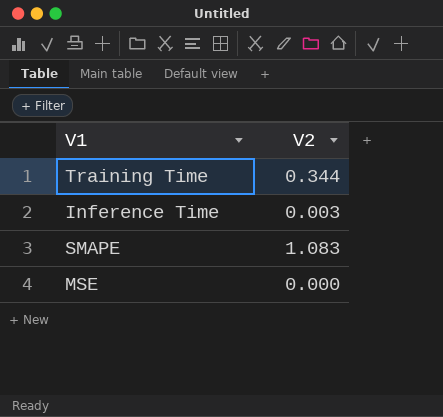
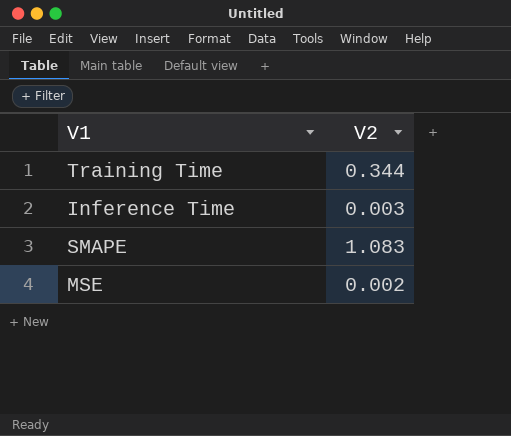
MSE | V2: 0.000 -> 0.002

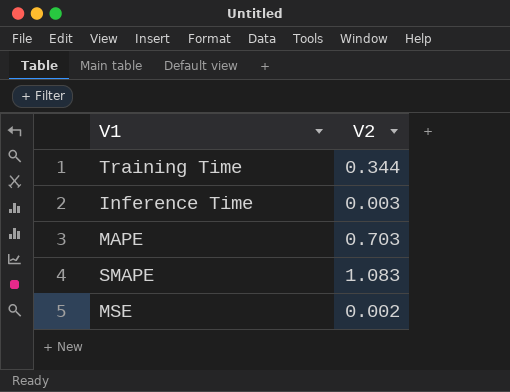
row MAPE: none -> 0.703

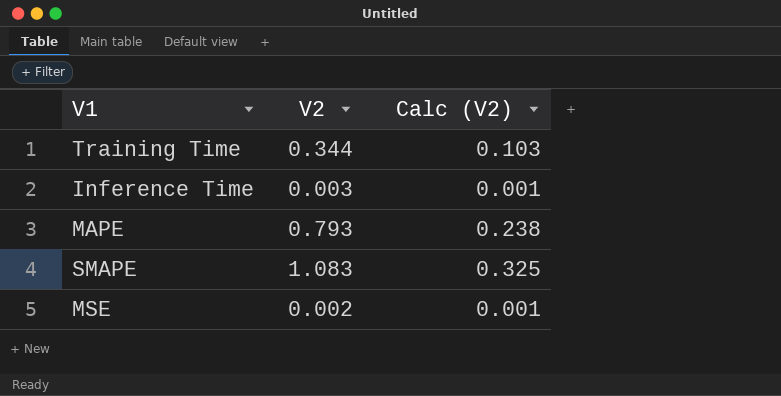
column Calc (V2) | formula: none -> [V2] * 0.3
MAPE | V2: 0.703 -> 0.793

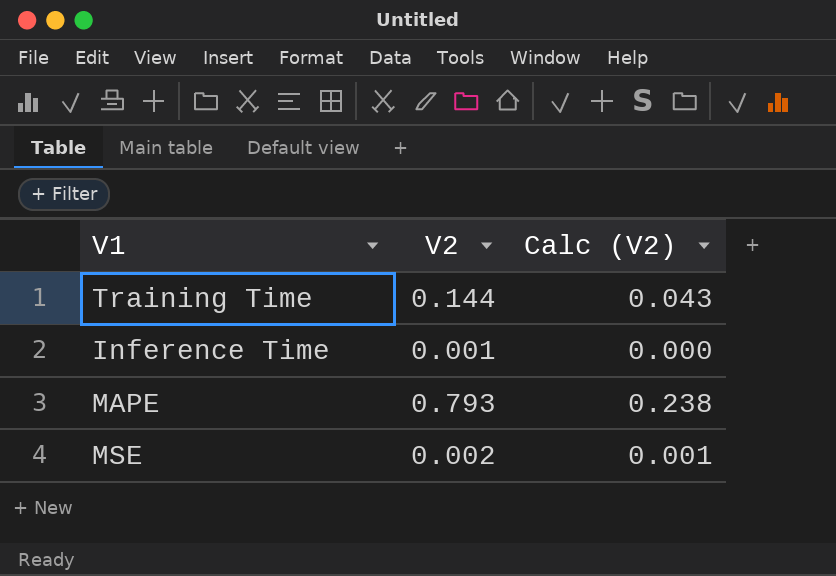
row SMAPE: 1.083 | 0.325 -> none
Training Time | V2: 0.344 -> 0.144
Training Time | Calc (V2): 0.103 -> 0.043
Inference Time | V2: 0.003 -> 0.001
Inference Time | Calc (V2): 0.001 -> 0.000

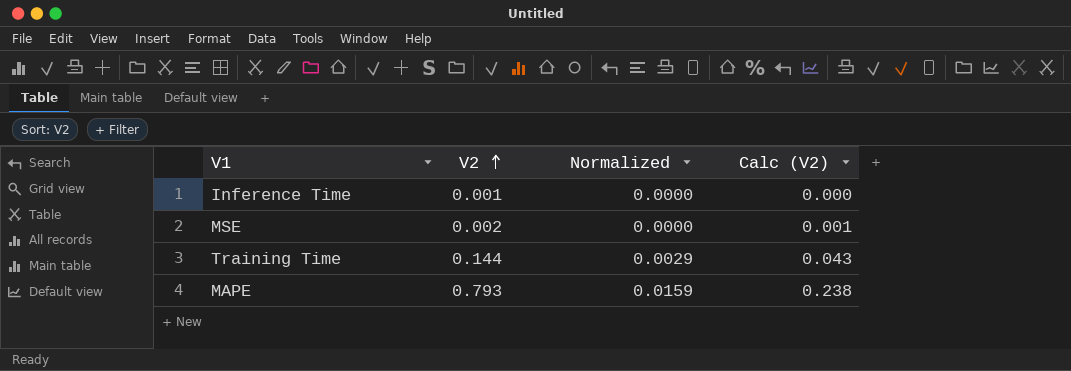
row order: none -> V2 ascending
column Normalized | formula: none -> [V2] * 0.02

